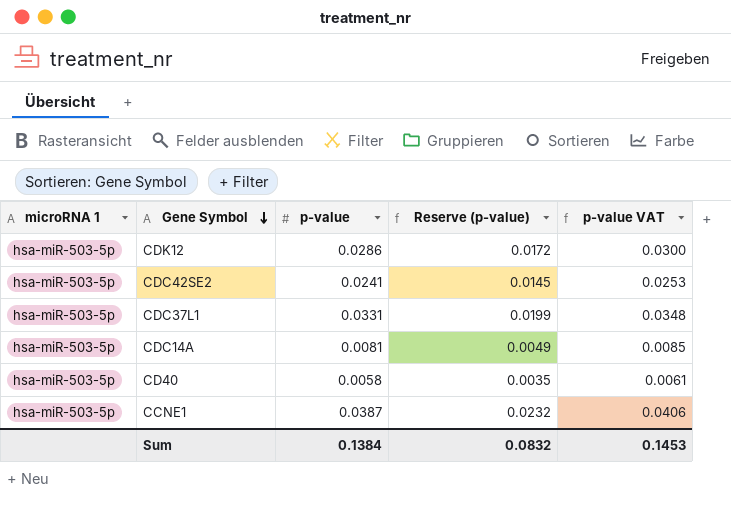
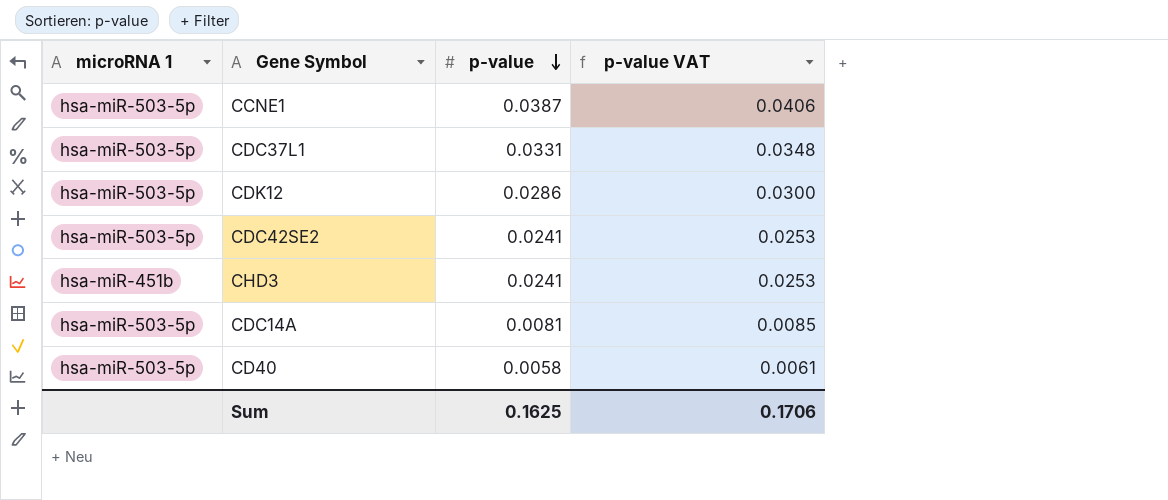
row order: Gene Symbol descending -> p-value descending
column Reserve (p-value) | formula: [p-value] * 0.6 -> none
row CHD3: none -> hsa-miR-451b | 0.0241 | 0.0253
Sum | p-value: 0.1384 -> 0.1625
Sum | p-value VAT: 0.1453 -> 0.1706

